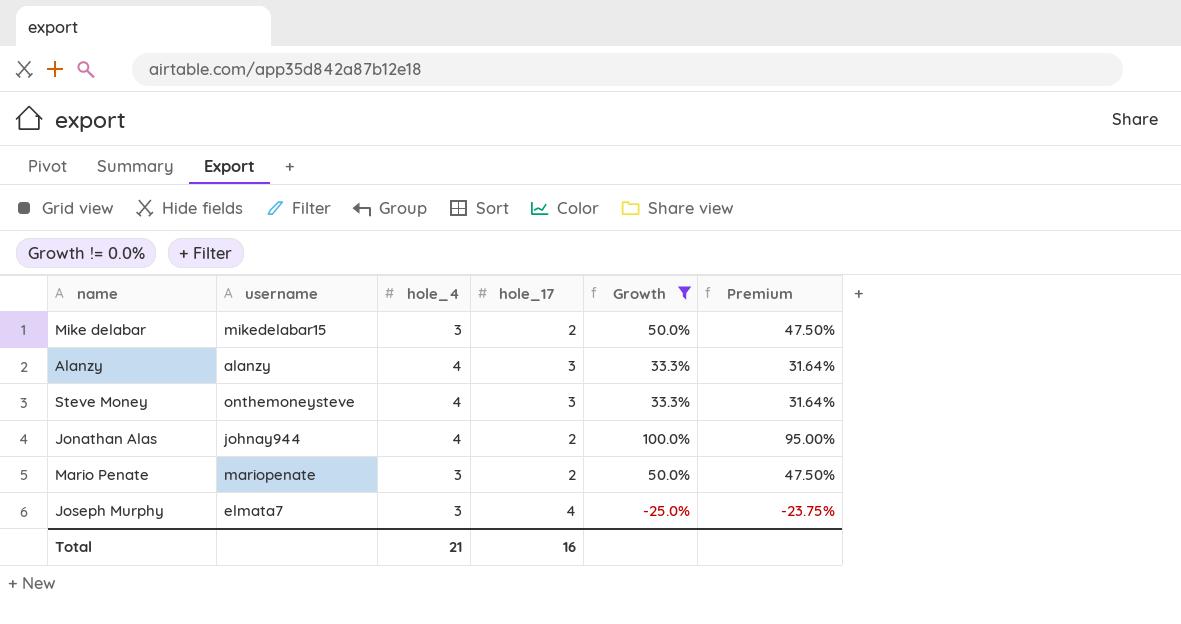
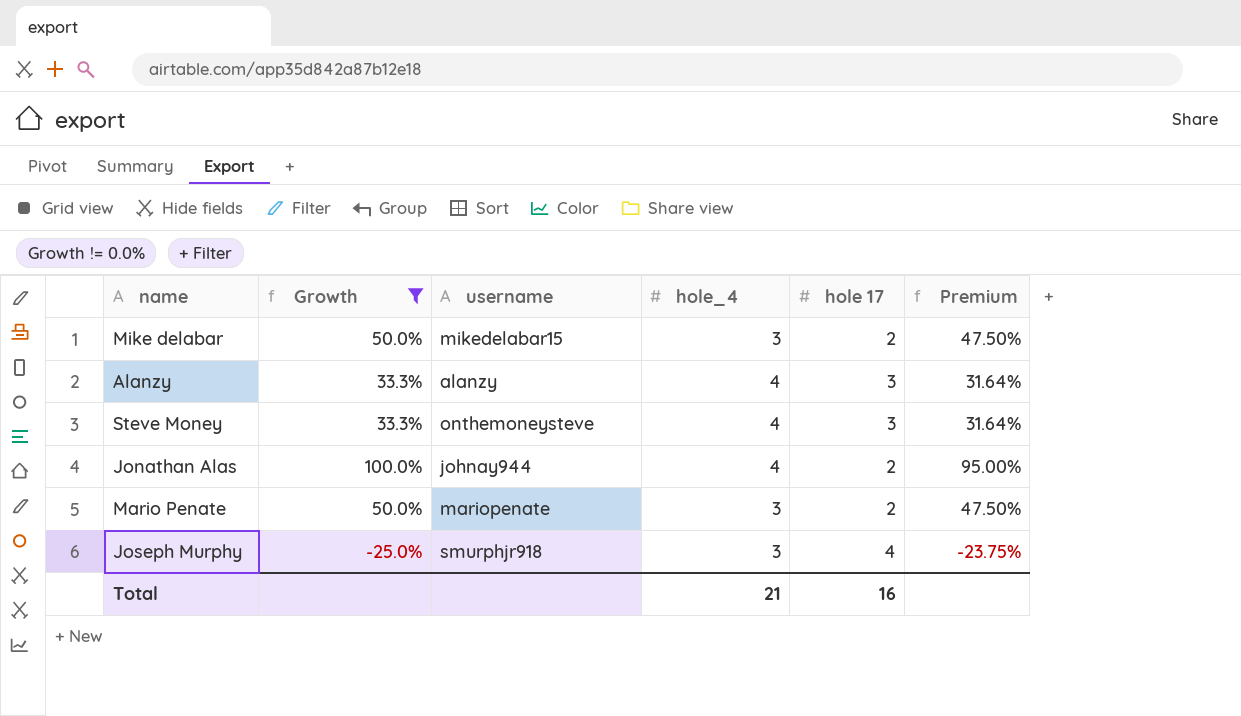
column Growth | position: 5 -> 2
column name: hole_17 -> hole 17
Joseph Murphy | username: elmata7 -> smurphjr918

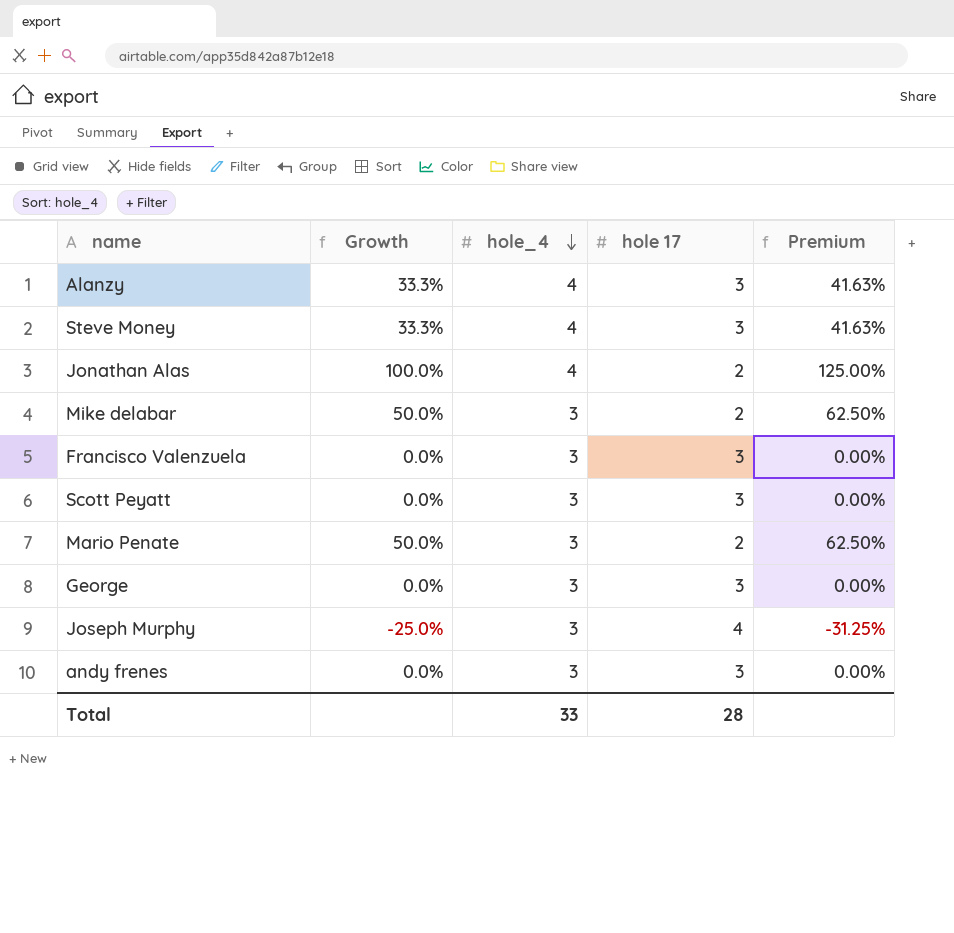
filter: Growth != 0.0% -> none
row order: none -> hole_4 descending
column username | position: 3 -> none
column Premium | formula: [Growth] * 0.95 -> [Growth] * 1.25
Total | hole_4: 21 -> 33
Total | hole 17: 16 -> 28

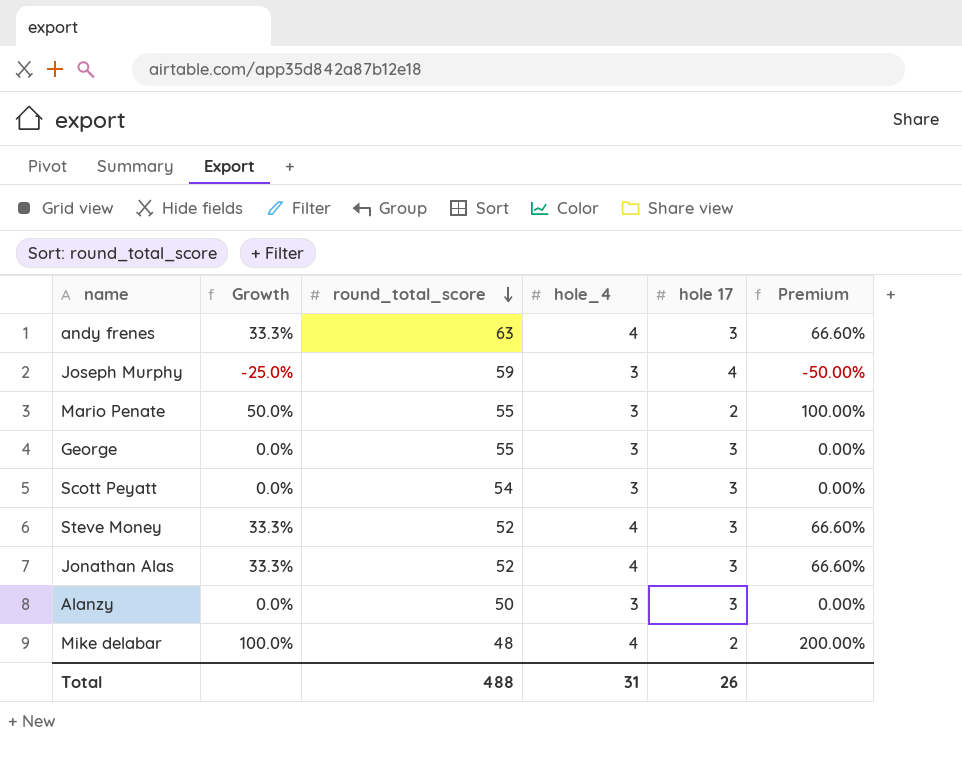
row order: hole_4 descending -> round_total_score descending
column round_total_score | position: none -> 3
column Premium | formula: [Growth] * 1.25 -> [Growth] * 2
row Francisco Valenzuela: 0.0% | 3 | 3 | 0.00% -> none
andy frenes | Growth: 0.0% -> 33.3%
andy frenes | hole_4: 3 -> 4
Jonathan Alas | Growth: 100.0% -> 33.3%
Jonathan Alas | hole 17: 2 -> 3
Alanzy | Growth: 33.3% -> 0.0%
Alanzy | hole_4: 4 -> 3
Mike delabar | Growth: 50.0% -> 100.0%
Mike delabar | hole_4: 3 -> 4
Total | hole_4: 33 -> 31
Total | hole 17: 28 -> 26

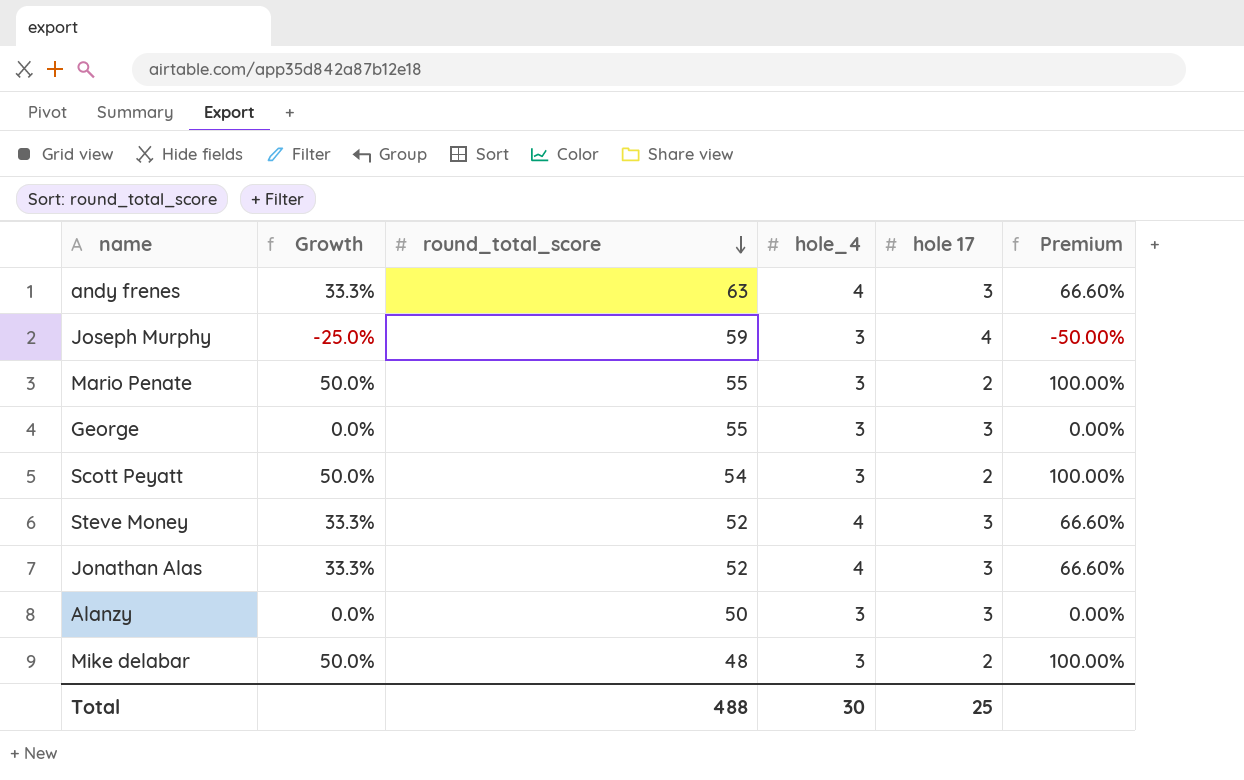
Scott Peyatt | Growth: 0.0% -> 50.0%
Scott Peyatt | hole 17: 3 -> 2
Scott Peyatt | Premium: 0.00% -> 100.00%
Mike delabar | Growth: 100.0% -> 50.0%
Mike delabar | hole_4: 4 -> 3
Mike delabar | Premium: 200.00% -> 100.00%
Total | hole_4: 31 -> 30
Total | hole 17: 26 -> 25

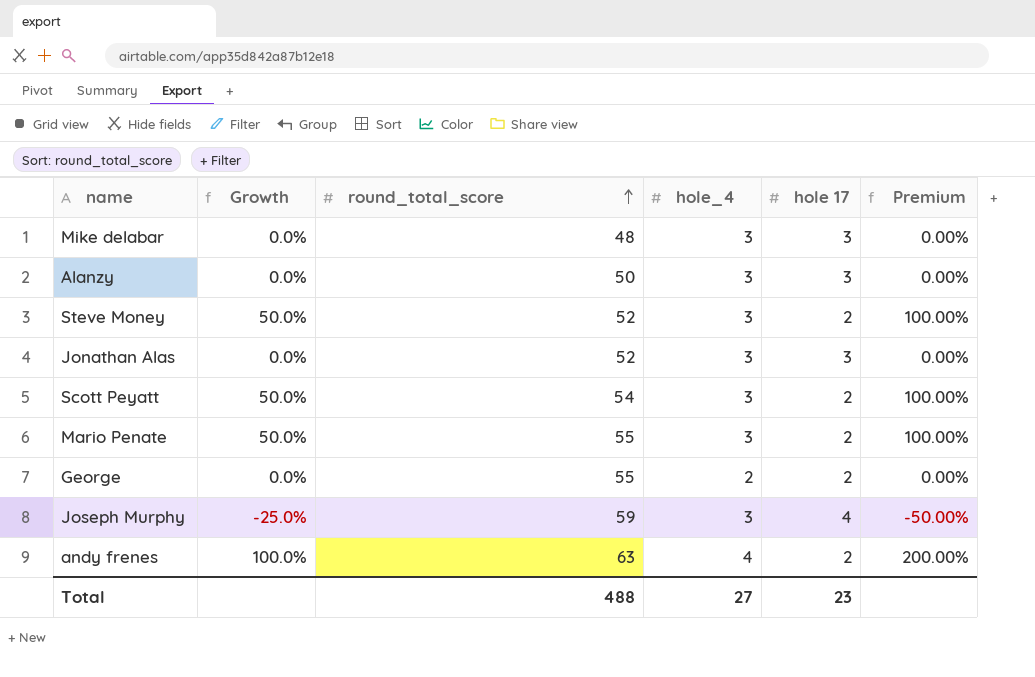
row order: round_total_score descending -> round_total_score ascending
Mike delabar | Growth: 50.0% -> 0.0%
Mike delabar | hole 17: 2 -> 3
Mike delabar | Premium: 100.00% -> 0.00%
Steve Money | Growth: 33.3% -> 50.0%
Steve Money | hole_4: 4 -> 3
Steve Money | hole 17: 3 -> 2
Steve Money | Premium: 66.60% -> 100.00%
Jonathan Alas | Growth: 33.3% -> 0.0%
Jonathan Alas | hole_4: 4 -> 3
Jonathan Alas | Premium: 66.60% -> 0.00%
George | hole_4: 3 -> 2
George | hole 17: 3 -> 2
andy frenes | Growth: 33.3% -> 100.0%
andy frenes | hole 17: 3 -> 2
andy frenes | Premium: 66.60% -> 200.00%
Total | hole_4: 30 -> 27
Total | hole 17: 25 -> 23

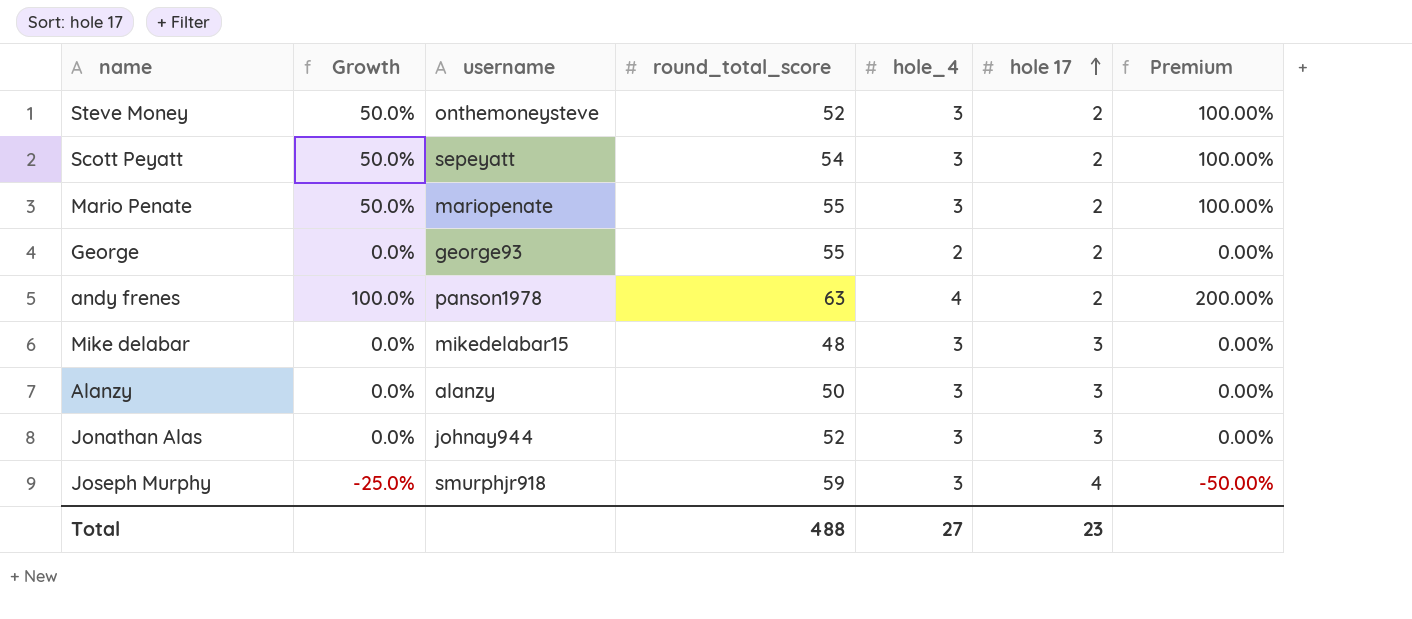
row order: round_total_score ascending -> hole 17 ascending
column username | position: none -> 3

